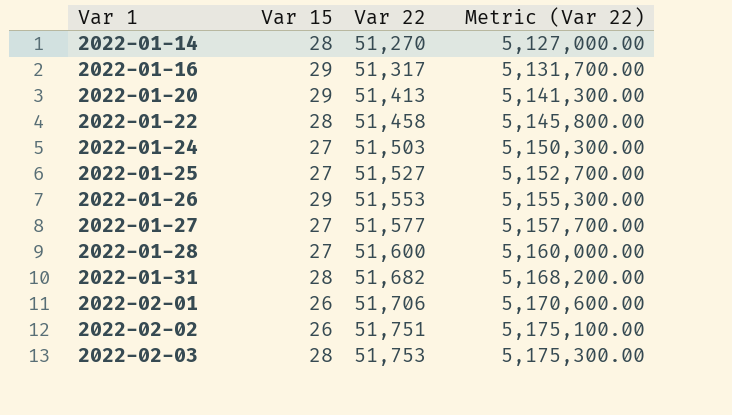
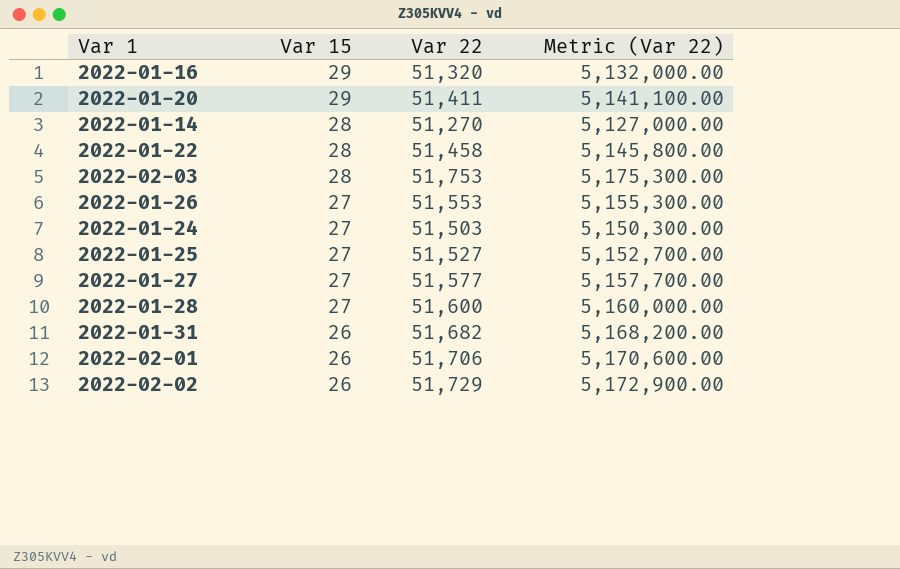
row order: Var 1 ascending -> Var 15 descending
2022-01-16 | Var 22: 51,317 -> 51,320
2022-01-16 | Metric (Var 22): 5,131,700.00 -> 5,132,000.00
2022-01-20 | Var 22: 51,413 -> 51,411
2022-01-20 | Metric (Var 22): 5,141,300.00 -> 5,141,100.00
2022-01-26 | Var 15: 29 -> 27
2022-01-31 | Var 15: 28 -> 26
2022-02-02 | Var 22: 51,751 -> 51,729
2022-02-02 | Metric (Var 22): 5,175,100.00 -> 5,172,900.00

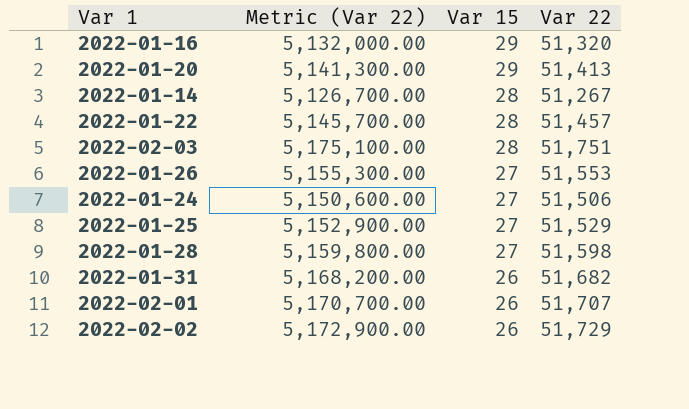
column Metric (Var 22) | position: 4 -> 2
row 2022-01-27: 27 | 51,577 | 5,157,700.00 -> none
2022-01-20 | Metric (Var 22): 5,141,100.00 -> 5,141,300.00
2022-01-20 | Var 22: 51,411 -> 51,413
2022-01-14 | Metric (Var 22): 5,127,000.00 -> 5,126,700.00
2022-01-14 | Var 22: 51,270 -> 51,267
2022-01-22 | Metric (Var 22): 5,145,800.00 -> 5,145,700.00
2022-01-22 | Var 22: 51,458 -> 51,457
2022-02-03 | Metric (Var 22): 5,175,300.00 -> 5,175,100.00
2022-02-03 | Var 22: 51,753 -> 51,751
2022-01-24 | Metric (Var 22): 5,150,300.00 -> 5,150,600.00
2022-01-24 | Var 22: 51,503 -> 51,506
2022-01-25 | Metric (Var 22): 5,152,700.00 -> 5,152,900.00
2022-01-25 | Var 22: 51,527 -> 51,529
2022-01-28 | Metric (Var 22): 5,160,000.00 -> 5,159,800.00
2022-01-28 | Var 22: 51,600 -> 51,598
2022-02-01 | Metric (Var 22): 5,170,600.00 -> 5,170,700.00
2022-02-01 | Var 22: 51,706 -> 51,707

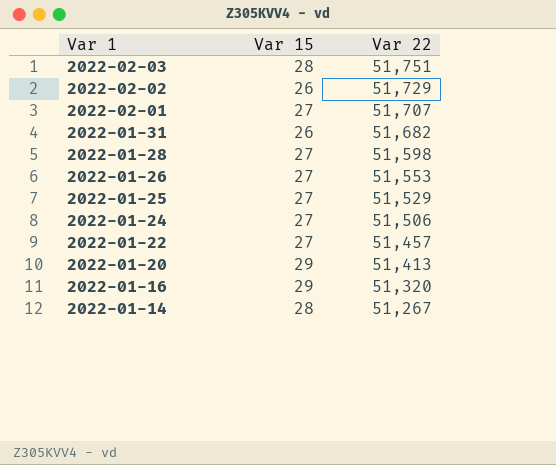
row order: Var 15 descending -> Var 1 descending
column Metric (Var 22) | formula: [Var 22] * 100 -> none
2022-02-01 | Var 15: 26 -> 27
2022-01-22 | Var 15: 28 -> 27

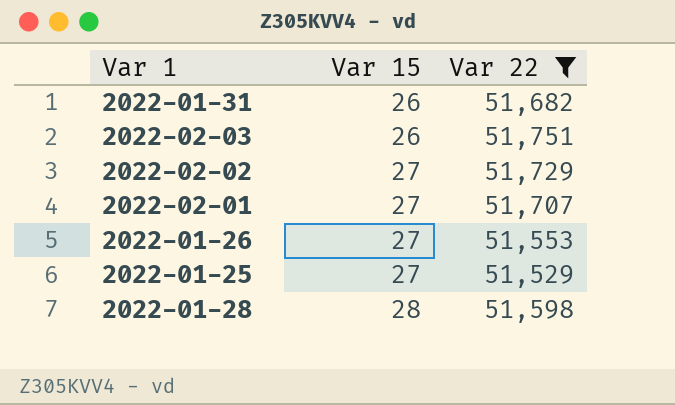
filter: none -> Var 22 >= 51,529
row order: Var 1 descending -> Var 15 ascending
2022-02-03 | Var 15: 28 -> 26
2022-02-02 | Var 15: 26 -> 27
2022-01-28 | Var 15: 27 -> 28

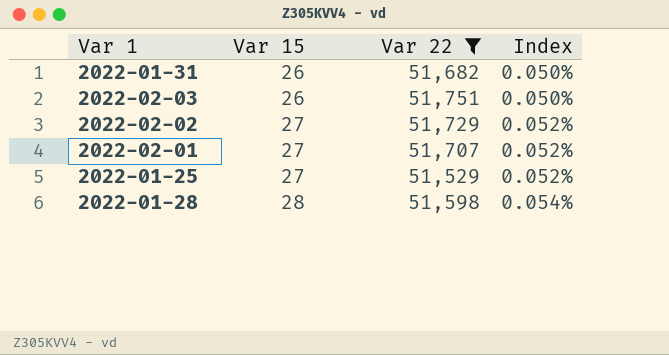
column Index | formula: none -> [Var 15] / [Var 22]
row 2022-01-26: 27 | 51,553 -> none

